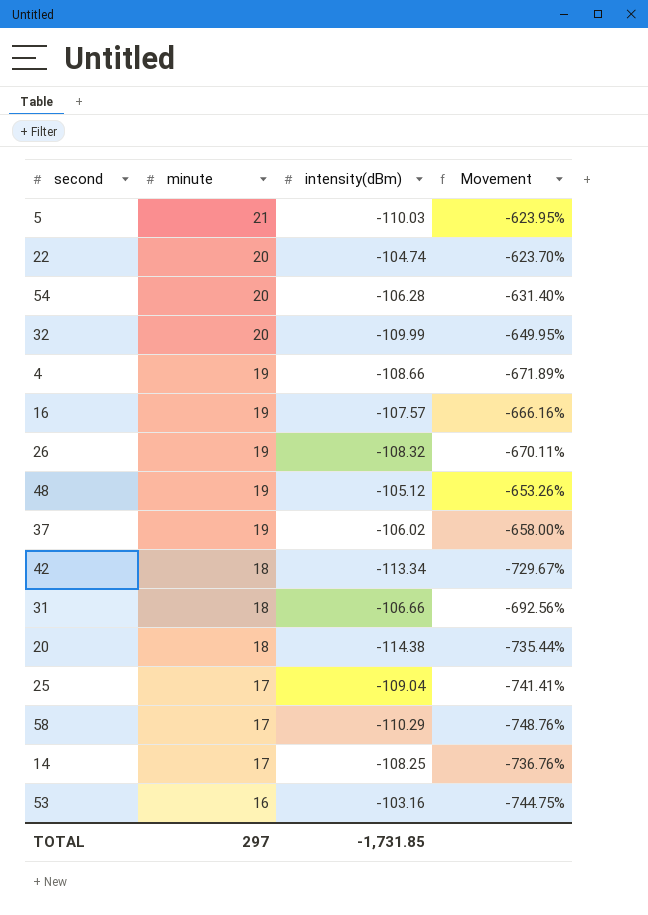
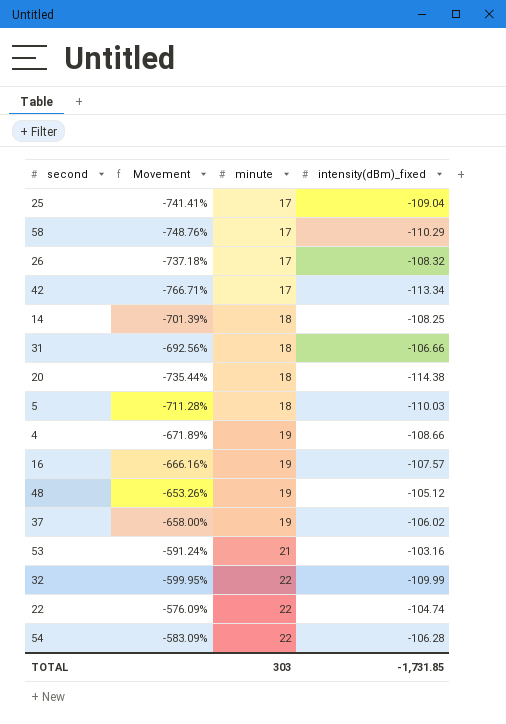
row order: minute descending -> minute ascending
column Movement | position: 4 -> 2
column name: intensity(dBm) -> intensity(dBm)_fixed
26 | Movement: -670.11% -> -737.18%
26 | minute: 19 -> 17
42 | Movement: -729.67% -> -766.71%
42 | minute: 18 -> 17
14 | Movement: -736.76% -> -701.39%
14 | minute: 17 -> 18
5 | Movement: -623.95% -> -711.28%
5 | minute: 21 -> 18
53 | Movement: -744.75% -> -591.24%
53 | minute: 16 -> 21
32 | Movement: -649.95% -> -599.95%
32 | minute: 20 -> 22
22 | Movement: -623.70% -> -576.09%
22 | minute: 20 -> 22
54 | Movement: -631.40% -> -583.09%
54 | minute: 20 -> 22
TOTAL | minute: 297 -> 303

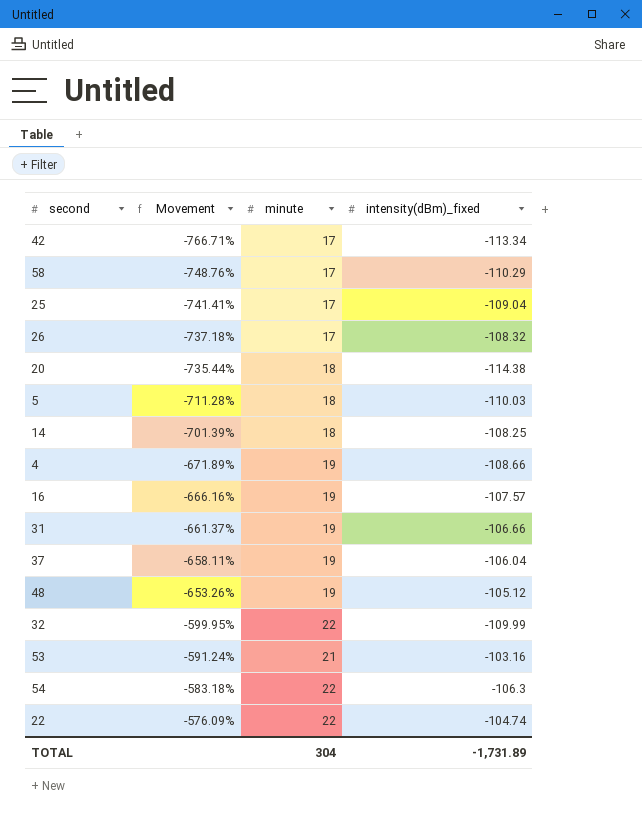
row order: minute ascending -> Movement ascending
31 | Movement: -692.56% -> -661.37%
31 | minute: 18 -> 19
37 | Movement: -658.00% -> -658.11%
37 | intensity(dBm)_fixed: -106.02 -> -106.04
54 | Movement: -583.09% -> -583.18%
54 | intensity(dBm)_fixed: -106.28 -> -106.3
TOTAL | minute: 303 -> 304
TOTAL | intensity(dBm)_fixed: -1,731.85 -> -1,731.89

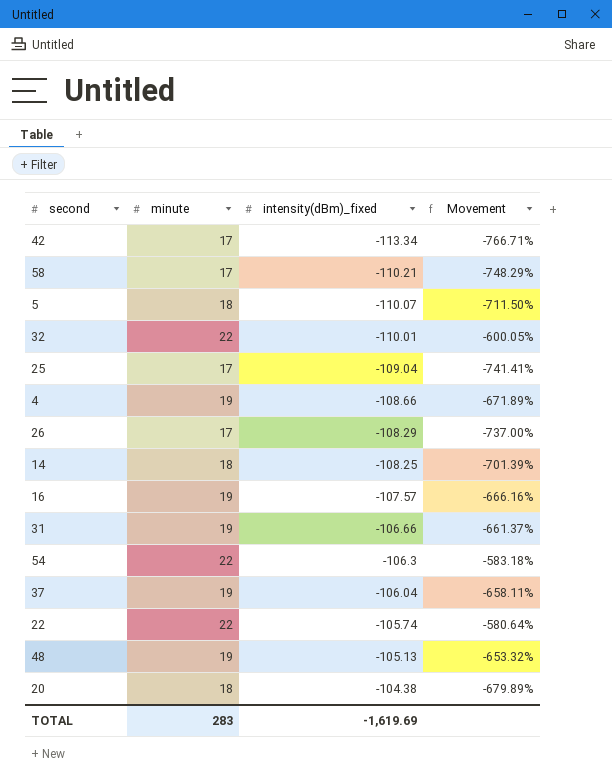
row order: Movement ascending -> intensity(dBm)_fixed ascending
column Movement | position: 2 -> 4
row 53: -591.24% | 21 | -103.16 -> none
58 | intensity(dBm)_fixed: -110.29 -> -110.21
58 | Movement: -748.76% -> -748.29%
5 | intensity(dBm)_fixed: -110.03 -> -110.07
5 | Movement: -711.28% -> -711.50%
32 | intensity(dBm)_fixed: -109.99 -> -110.01
32 | Movement: -599.95% -> -600.05%
26 | intensity(dBm)_fixed: -108.32 -> -108.29
26 | Movement: -737.18% -> -737.00%
22 | intensity(dBm)_fixed: -104.74 -> -105.74
22 | Movement: -576.09% -> -580.64%
48 | intensity(dBm)_fixed: -105.12 -> -105.13
48 | Movement: -653.26% -> -653.32%
20 | intensity(dBm)_fixed: -114.38 -> -104.38
20 | Movement: -735.44% -> -679.89%
TOTAL | minute: 304 -> 283
TOTAL | intensity(dBm)_fixed: -1,731.89 -> -1,619.69

